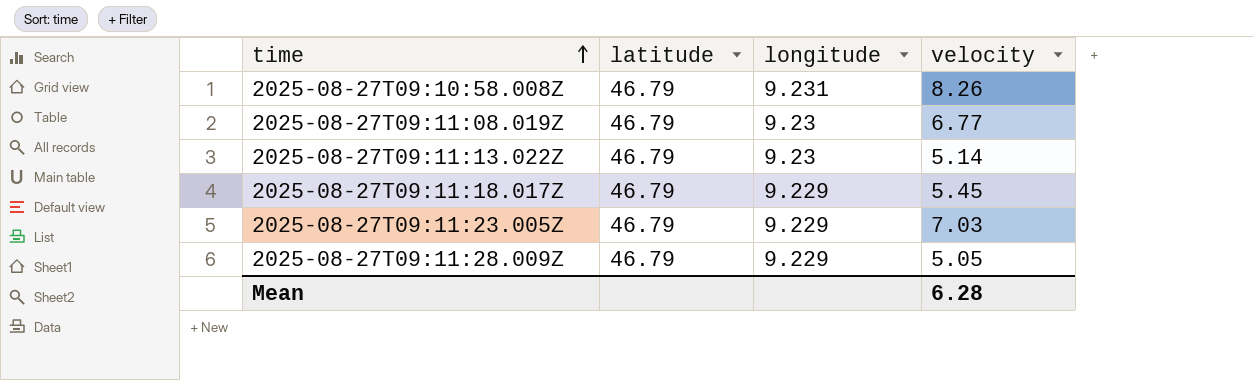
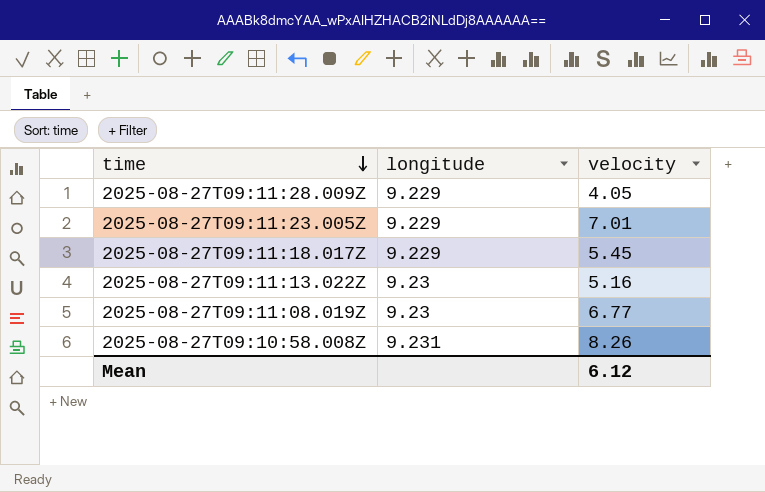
row order: time ascending -> time descending
column latitude | position: 2 -> none
2025-08-27T09:11:28.009Z | velocity: 5.05 -> 4.05
2025-08-27T09:11:23.005Z | velocity: 7.03 -> 7.01
2025-08-27T09:11:13.022Z | velocity: 5.14 -> 5.16
Mean | velocity: 6.28 -> 6.12

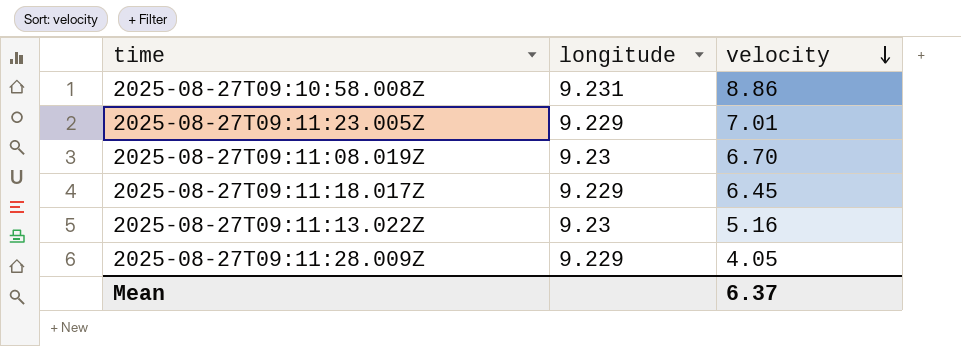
row order: time descending -> velocity descending
2025-08-27T09:10:58.008Z | velocity: 8.26 -> 8.86
2025-08-27T09:11:08.019Z | velocity: 6.77 -> 6.70
2025-08-27T09:11:18.017Z | velocity: 5.45 -> 6.45
Mean | velocity: 6.12 -> 6.37

